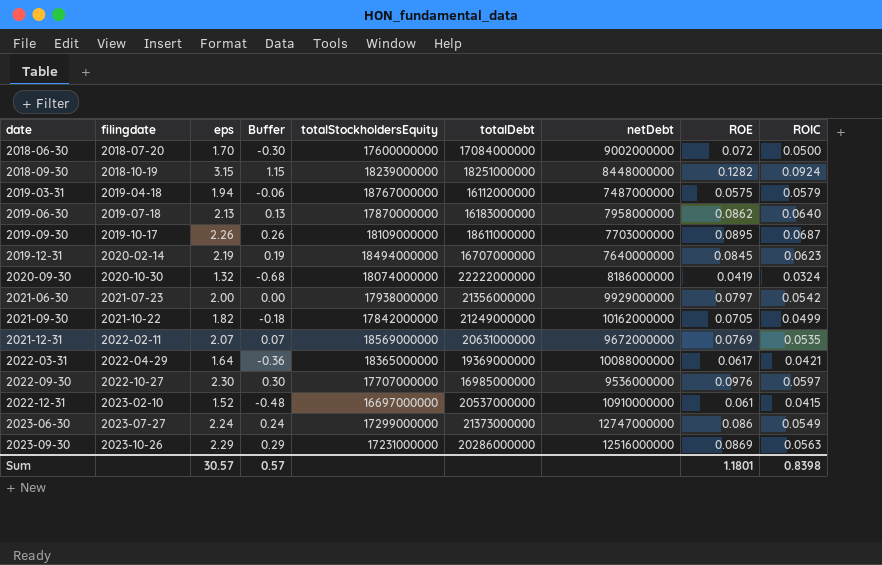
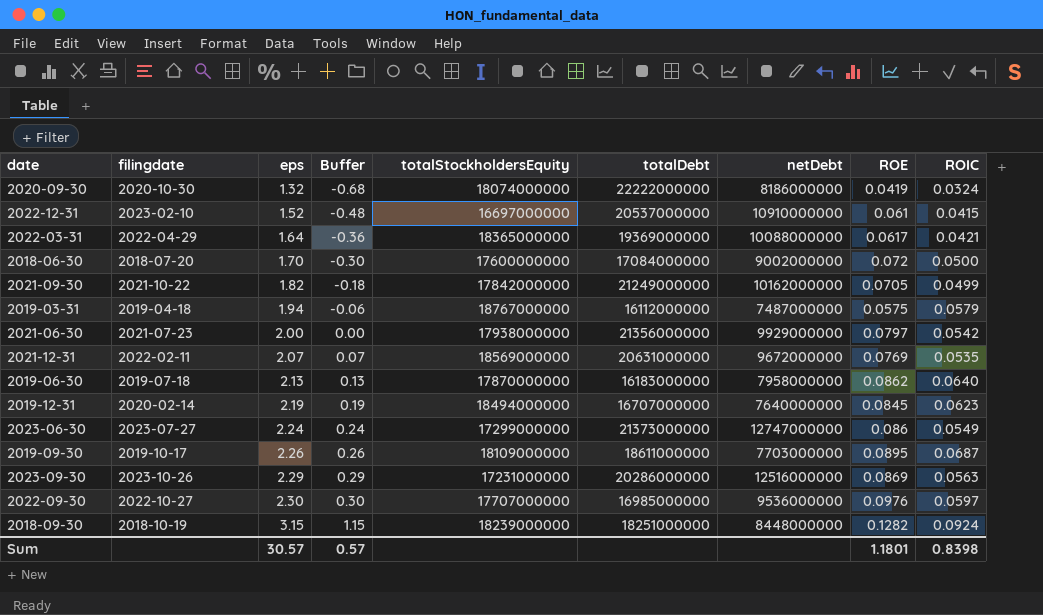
row order: date ascending -> eps ascending

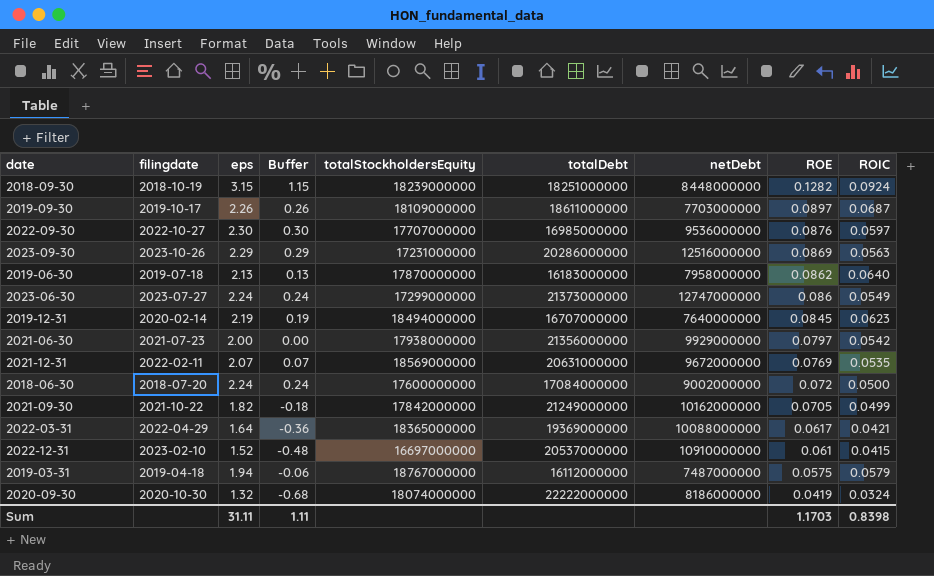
row order: eps ascending -> ROE descending
2019-09-30 | ROE: 0.0895 -> 0.0897
2022-09-30 | ROE: 0.0976 -> 0.0876
2018-06-30 | eps: 1.70 -> 2.24
2018-06-30 | Buffer: -0.30 -> 0.24
Sum | eps: 30.57 -> 31.11
Sum | Buffer: 0.57 -> 1.11
Sum | ROE: 1.1801 -> 1.1703

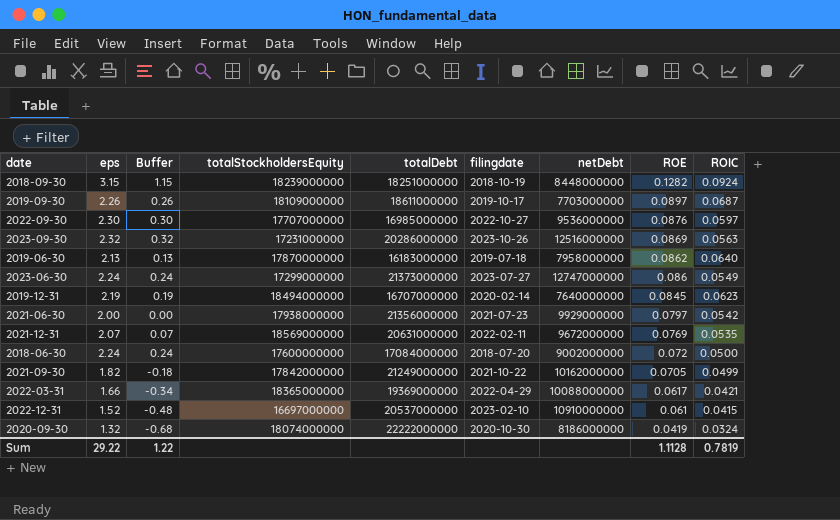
column filingdate | position: 2 -> 6
row 2019-03-31: 2019-04-18 | 1.94 | -0.06 | 18767000000 | 16112000000 | 7487000000 | 0.0575 | 0.0579 -> none
2023-09-30 | eps: 2.29 -> 2.32
2023-09-30 | Buffer: 0.29 -> 0.32
2022-03-31 | eps: 1.64 -> 1.66
2022-03-31 | Buffer: -0.36 -> -0.34
Sum | eps: 31.11 -> 29.22
Sum | Buffer: 1.11 -> 1.22
Sum | ROE: 1.1703 -> 1.1128
Sum | ROIC: 0.8398 -> 0.7819

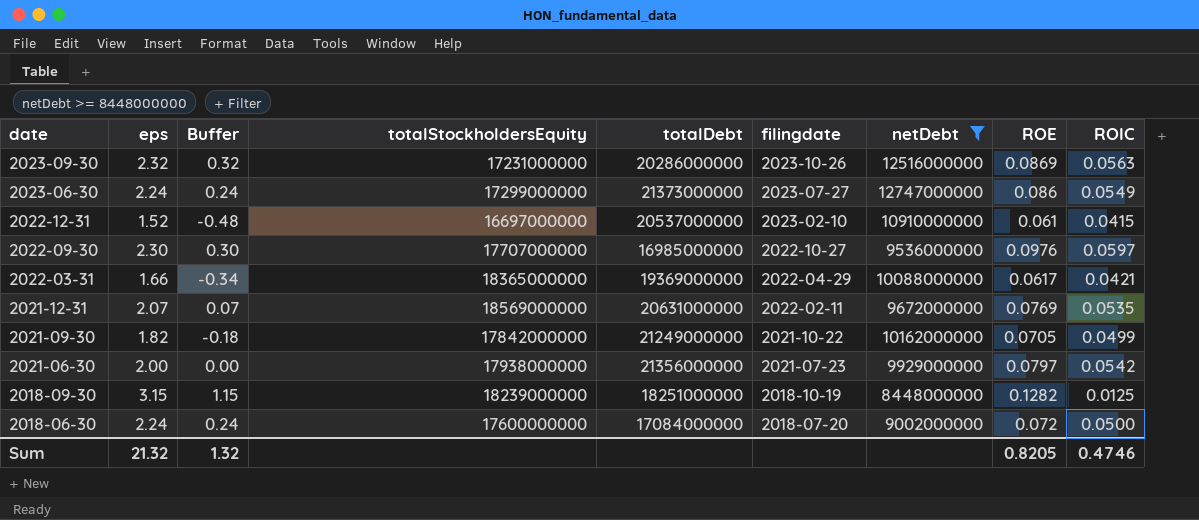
filter: none -> netDebt >= 8448000000
row order: ROE descending -> date descending
2022-09-30 | ROE: 0.0876 -> 0.0976
2018-09-30 | ROIC: 0.0924 -> 0.0125
Sum | eps: 29.22 -> 21.32
Sum | Buffer: 1.22 -> 1.32
Sum | ROE: 1.1128 -> 0.8205
Sum | ROIC: 0.7819 -> 0.4746

